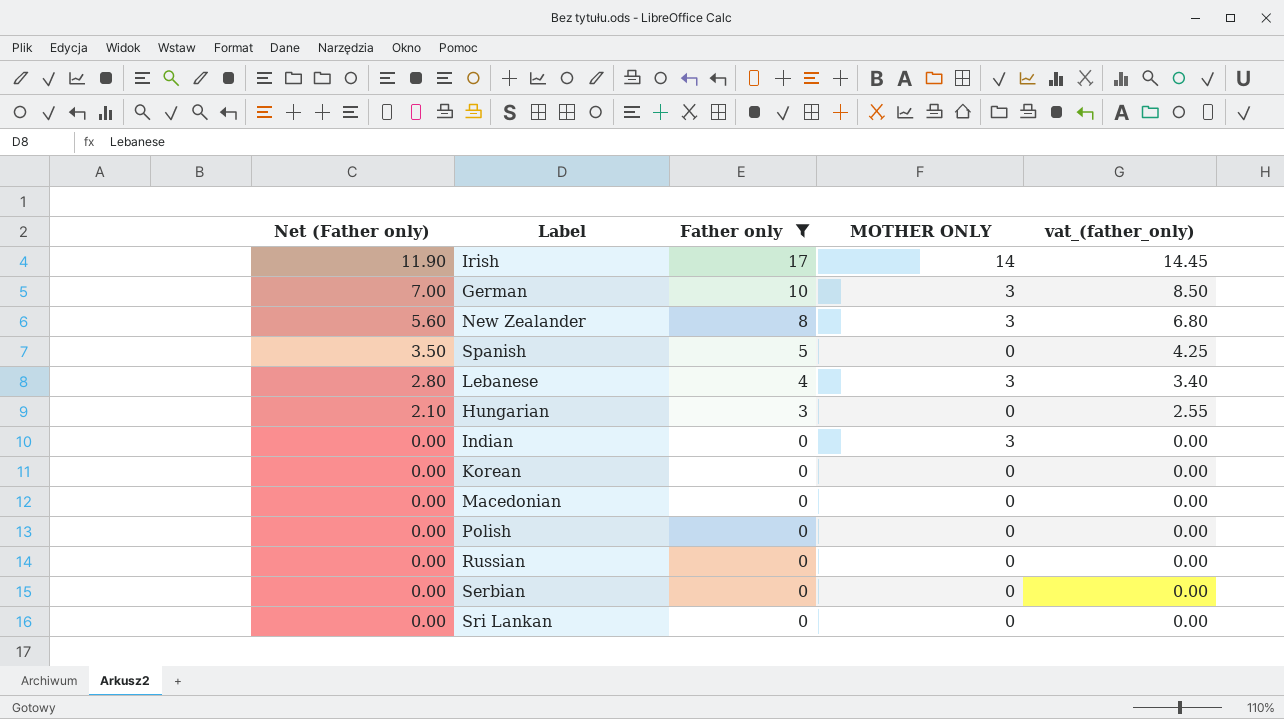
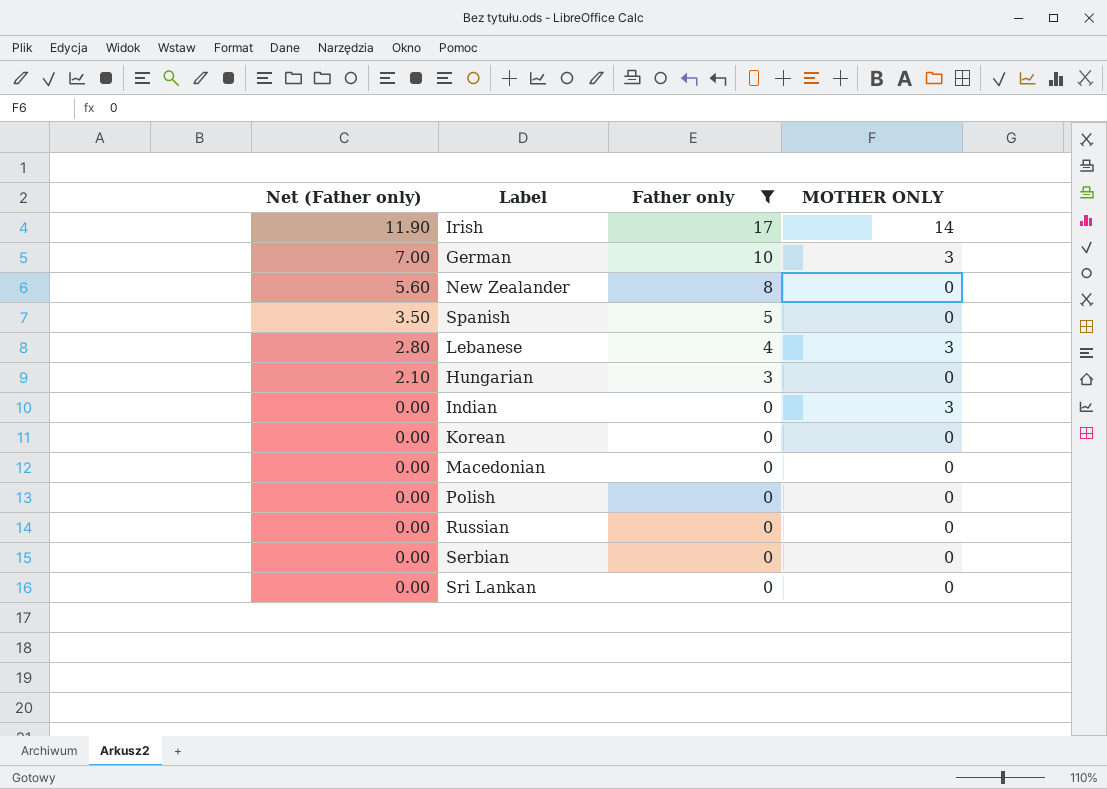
column vat_(father_only) | formula: [Father only] * 0.85 -> none
New Zealander | MOTHER ONLY: 3 -> 0

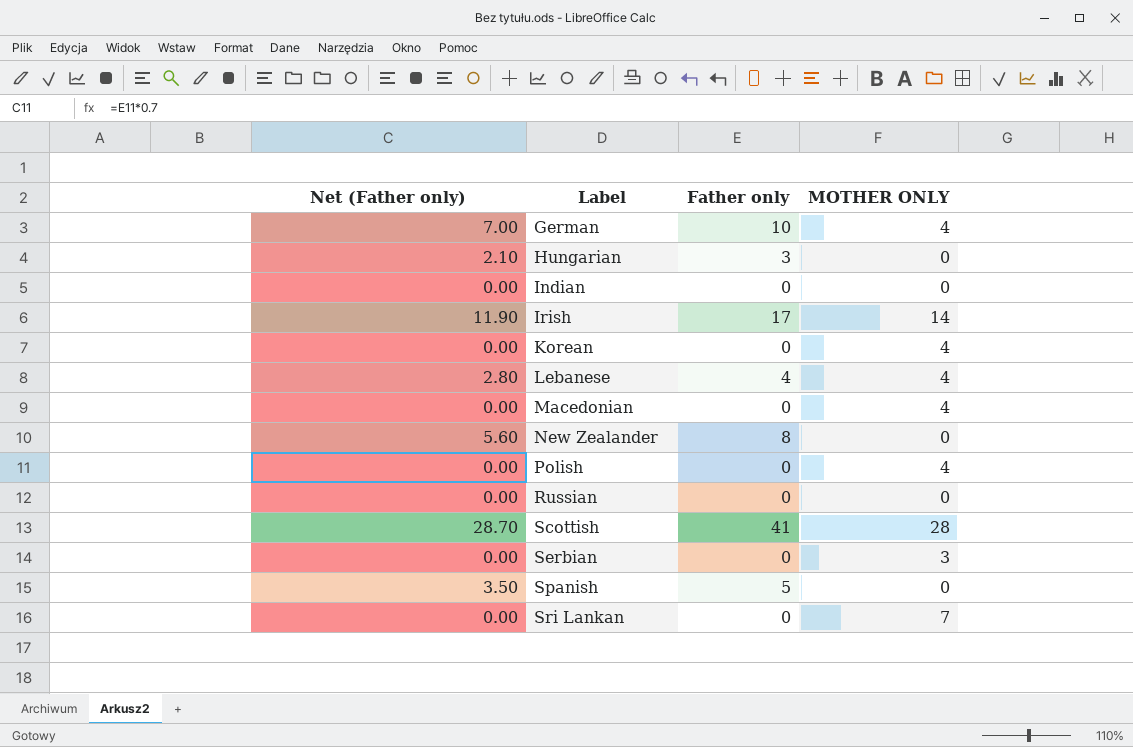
filter: Father only != 41 -> none
row order: Net (Father only) descending -> Label ascending
German | MOTHER ONLY: 3 -> 4
Indian | MOTHER ONLY: 3 -> 0
Korean | MOTHER ONLY: 0 -> 4
Lebanese | MOTHER ONLY: 3 -> 4
Macedonian | MOTHER ONLY: 0 -> 4
Polish | MOTHER ONLY: 0 -> 4
Serbian | MOTHER ONLY: 0 -> 3
Sri Lankan | MOTHER ONLY: 0 -> 7

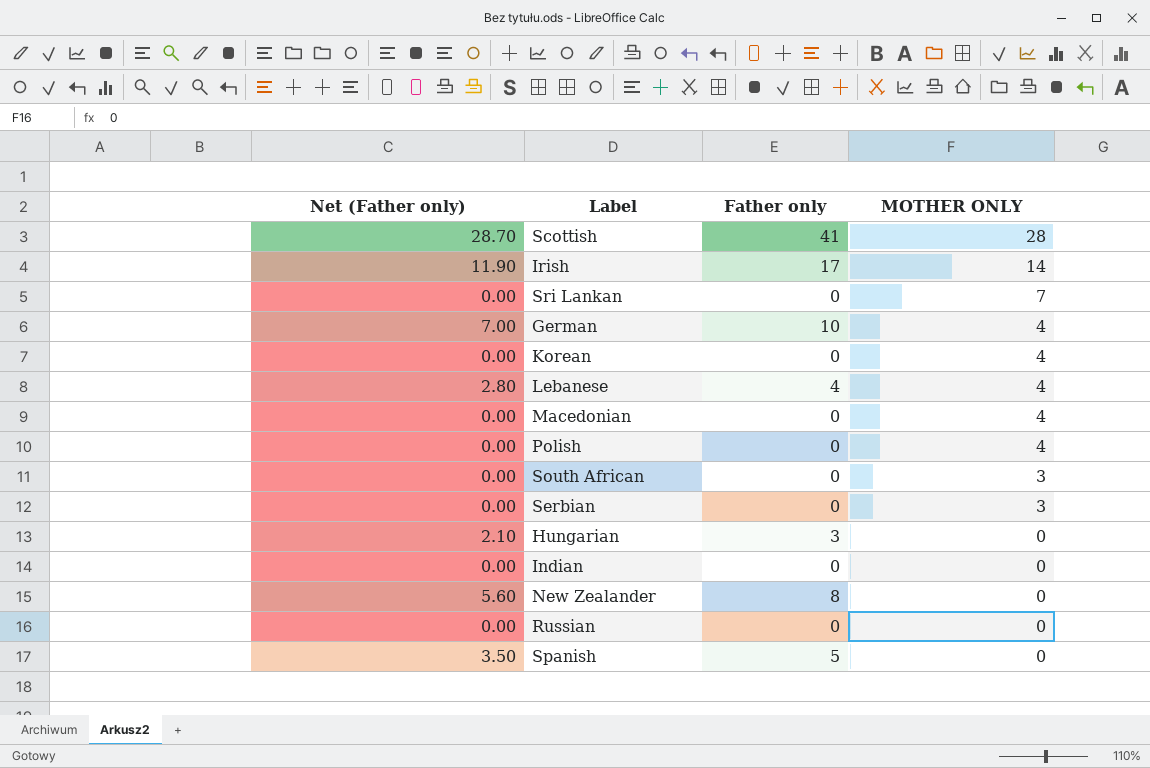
row order: Label ascending -> MOTHER ONLY descending
row South African: none -> 0.00 | 0 | 3

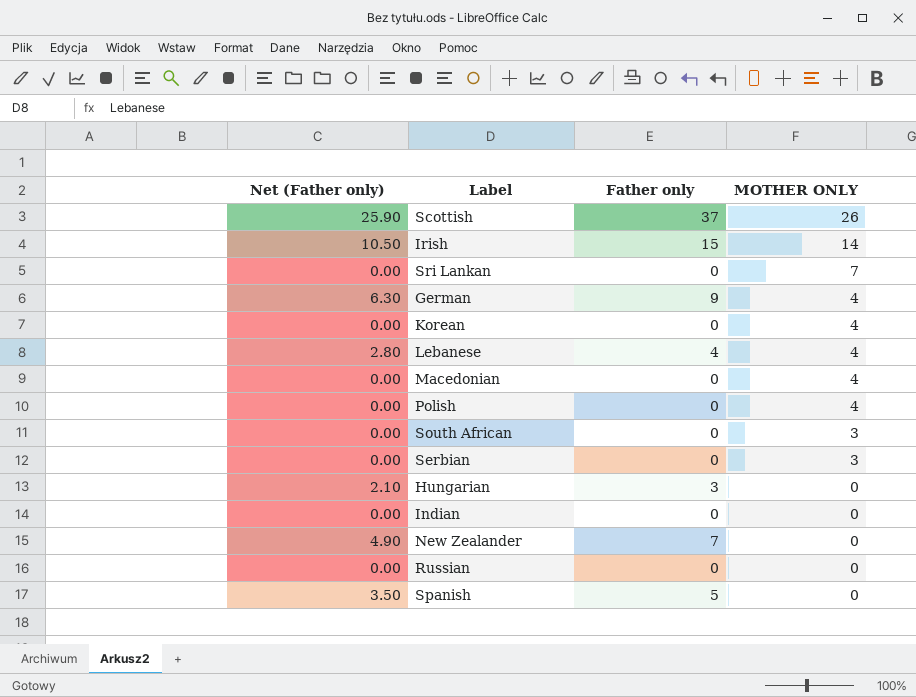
Scottish | Net (Father only): 28.70 -> 25.90
Scottish | Father only: 41 -> 37
Scottish | MOTHER ONLY: 28 -> 26
Irish | Net (Father only): 11.90 -> 10.50
Irish | Father only: 17 -> 15
German | Net (Father only): 7.00 -> 6.30
German | Father only: 10 -> 9
New Zealander | Net (Father only): 5.60 -> 4.90
New Zealander | Father only: 8 -> 7

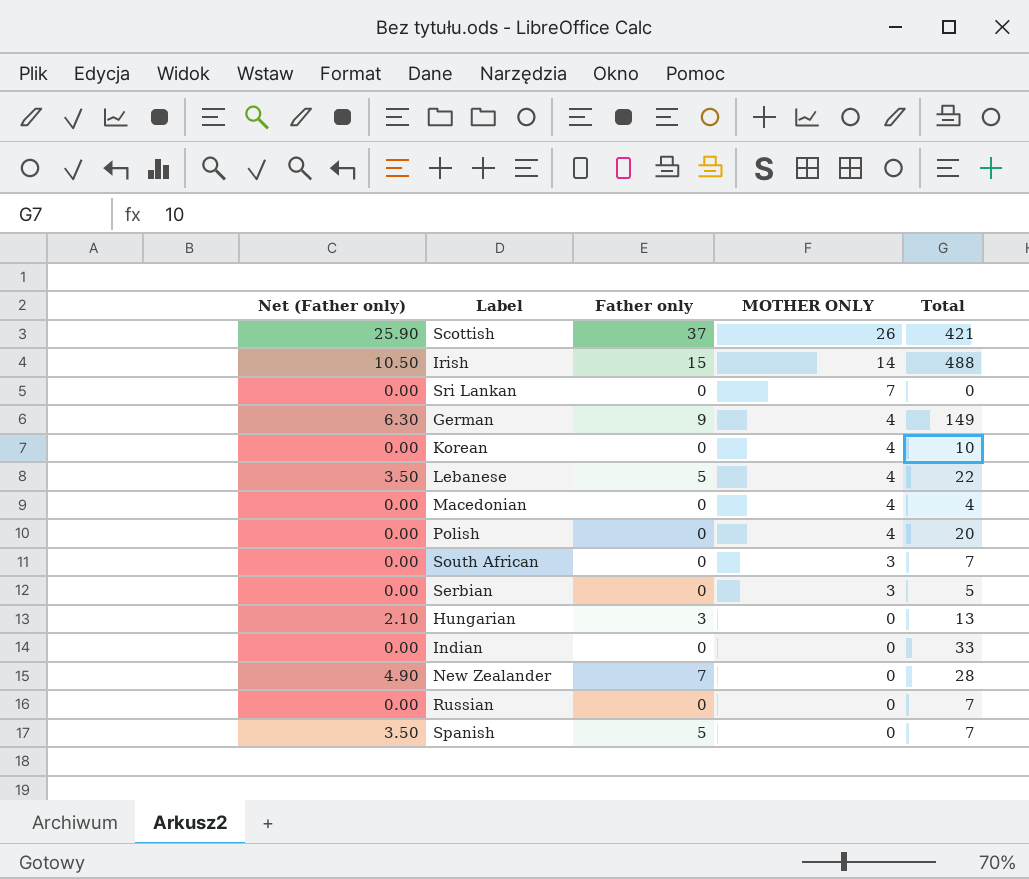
column Total | position: none -> 5
Lebanese | Net (Father only): 2.80 -> 3.50
Lebanese | Father only: 4 -> 5

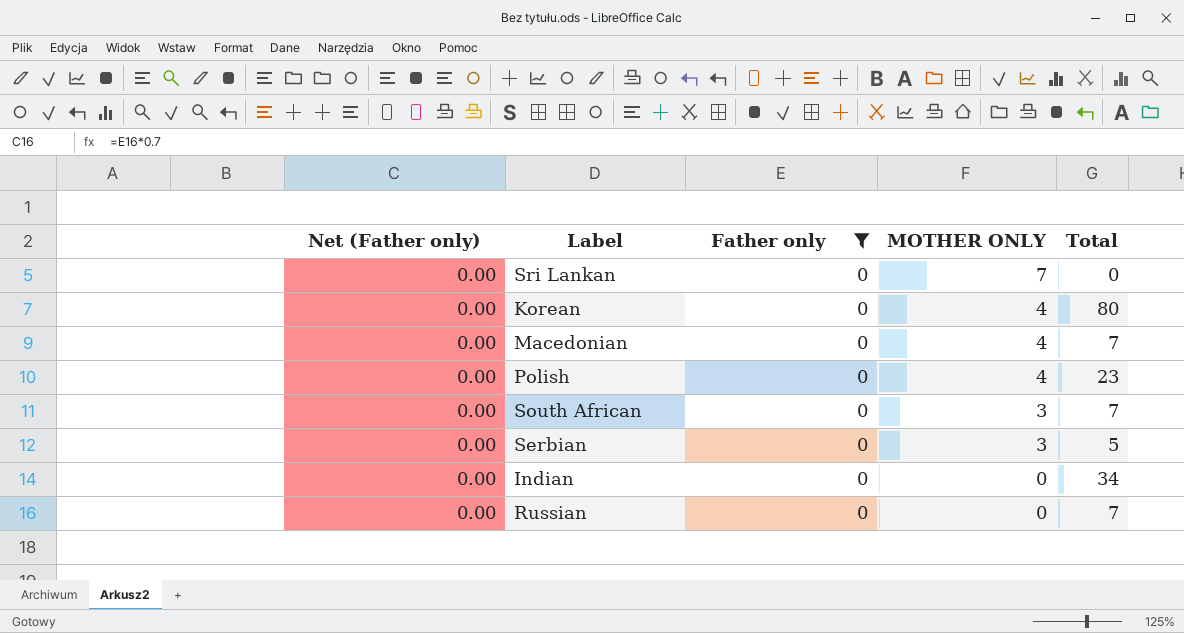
filter: none -> Father only = 0
Korean | Total: 10 -> 80
Macedonian | Total: 4 -> 7
Polish | Total: 20 -> 23
Indian | Total: 33 -> 34

